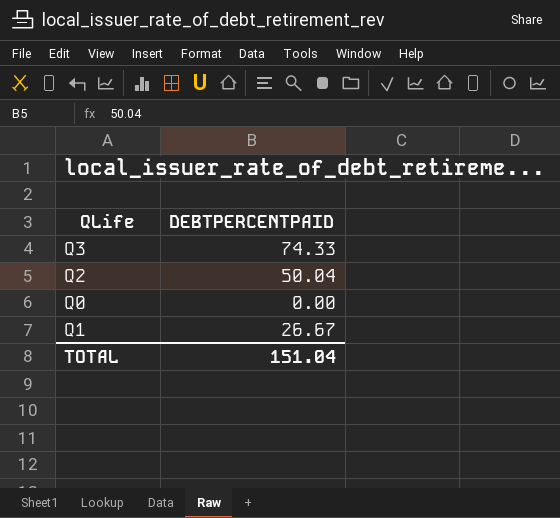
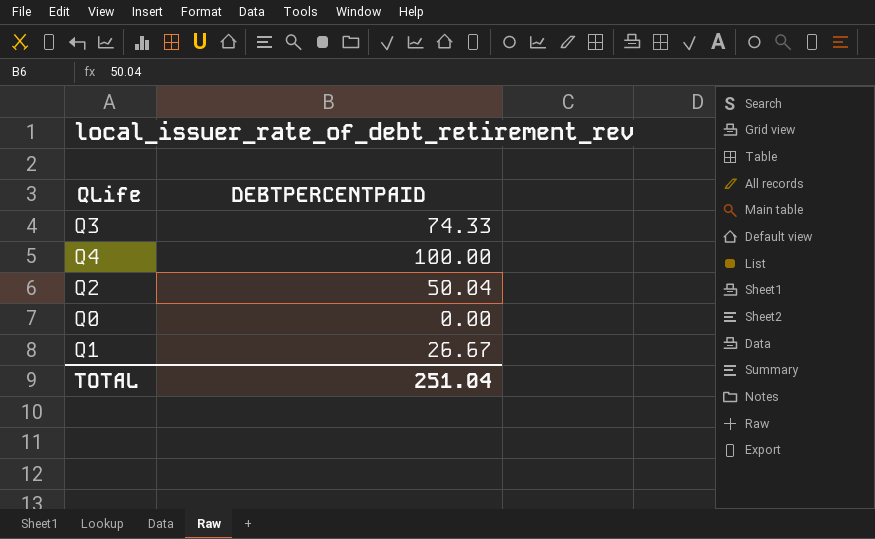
row Q4: none -> 100.00
TOTAL | DEBTPERCENTPAID: 151.04 -> 251.04

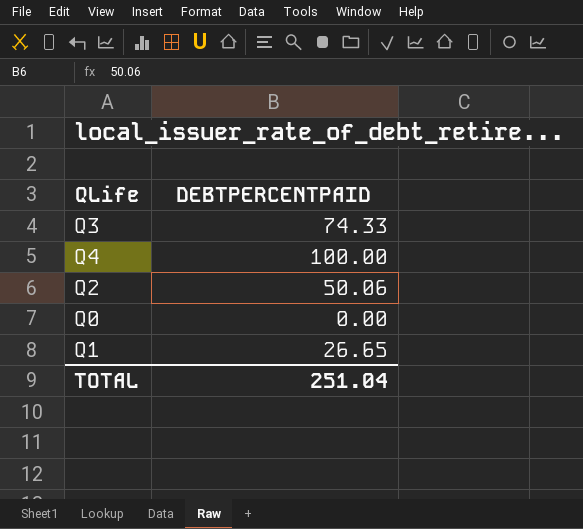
Q2 | DEBTPERCENTPAID: 50.04 -> 50.06
Q1 | DEBTPERCENTPAID: 26.67 -> 26.65

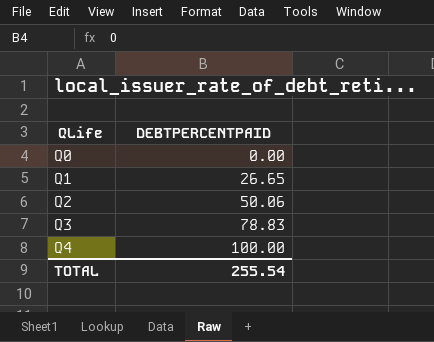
row order: none -> QLife ascending
Q3 | DEBTPERCENTPAID: 74.33 -> 78.83
TOTAL | DEBTPERCENTPAID: 251.04 -> 255.54

